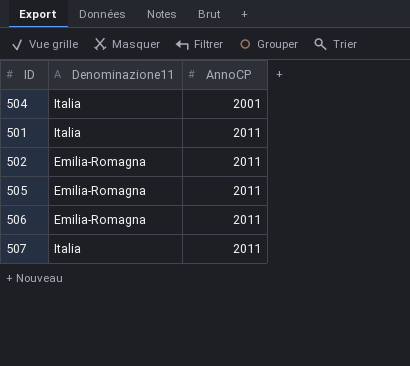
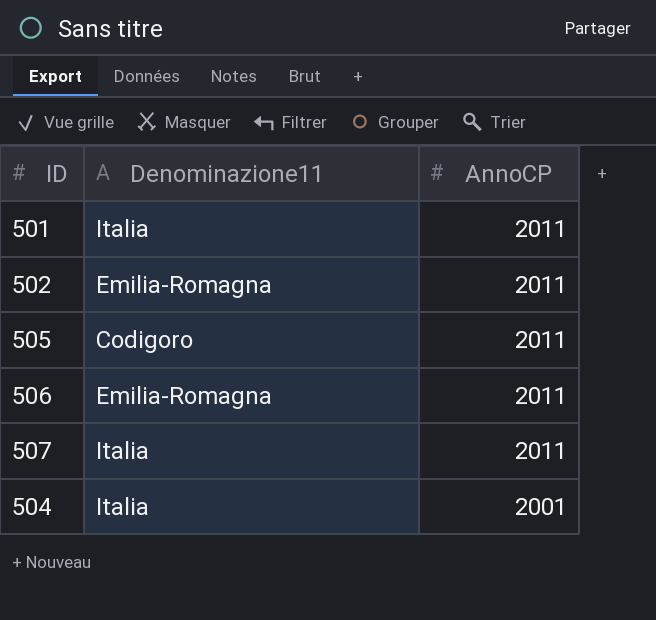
row order: AnnoCP ascending -> AnnoCP descending
505 | Denominazione11: Emilia-Romagna -> Codigoro

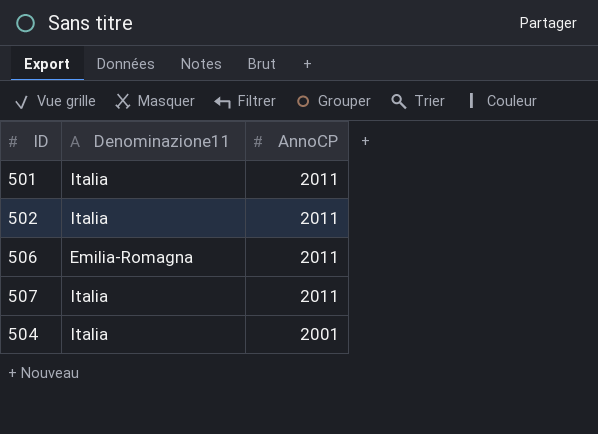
row 505: Codigoro | 2011 -> none
502 | Denominazione11: Emilia-Romagna -> Italia

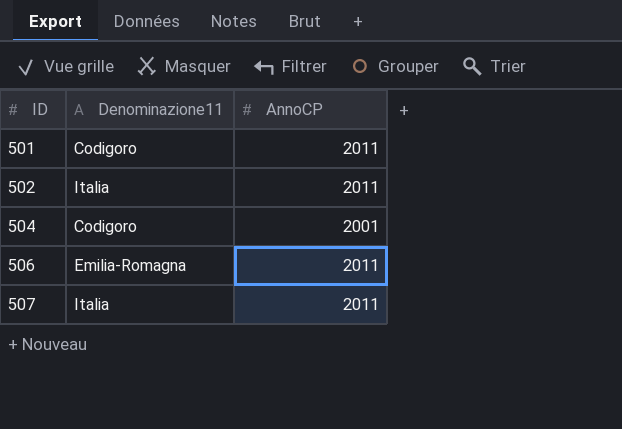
row order: AnnoCP descending -> ID ascending
501 | Denominazione11: Italia -> Codigoro
504 | Denominazione11: Italia -> Codigoro

